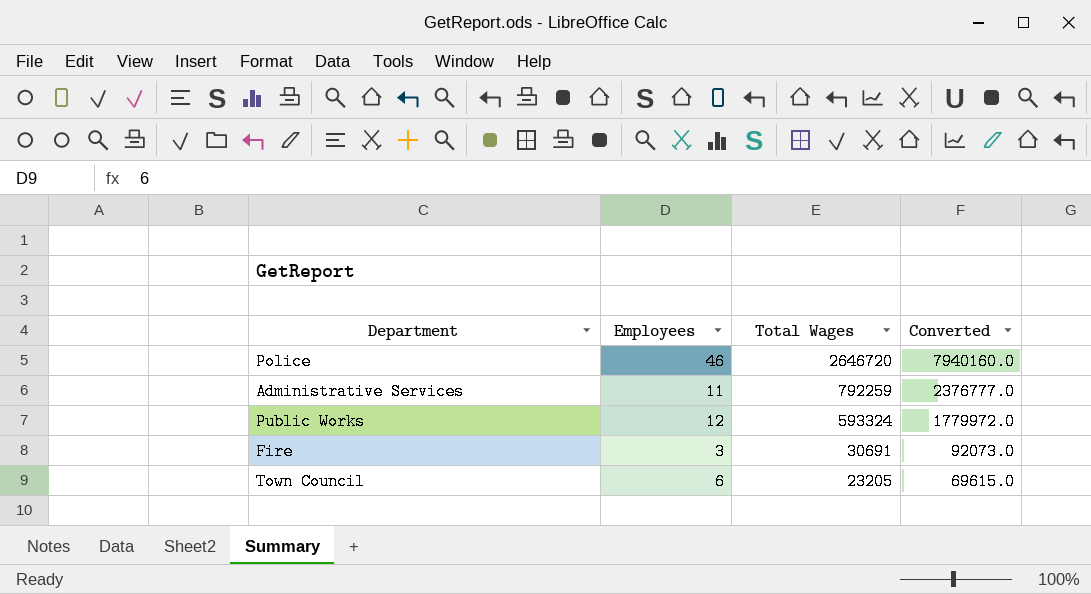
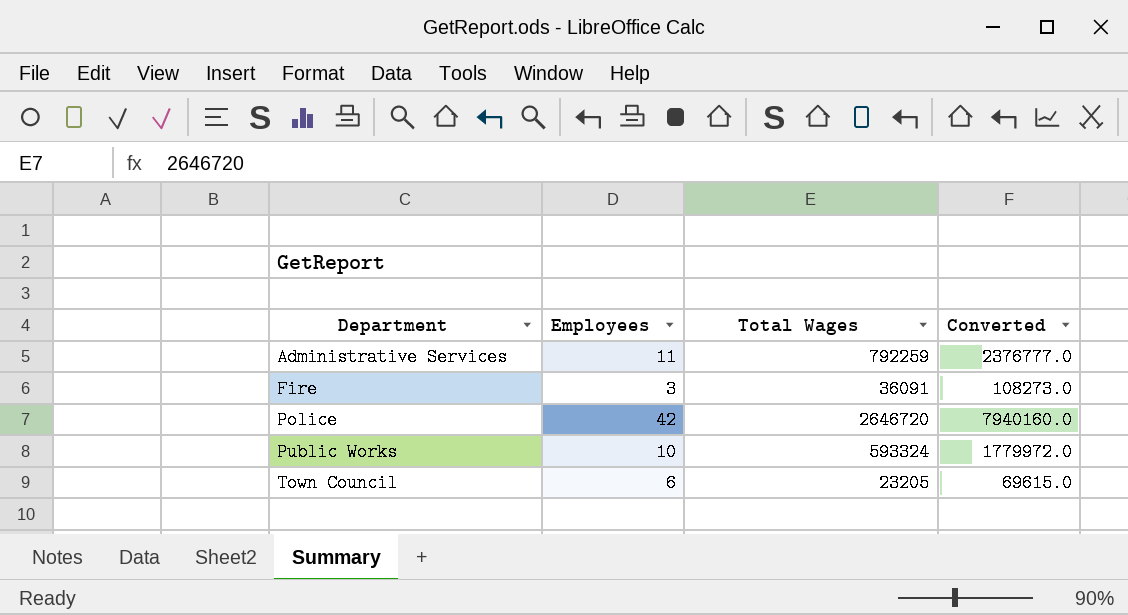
row order: Total Wages descending -> Department ascending
Fire | Total Wages: 30691 -> 36091
Fire | Converted: 92073.0 -> 108273.0
Police | Employees: 46 -> 42
Public Works | Employees: 12 -> 10

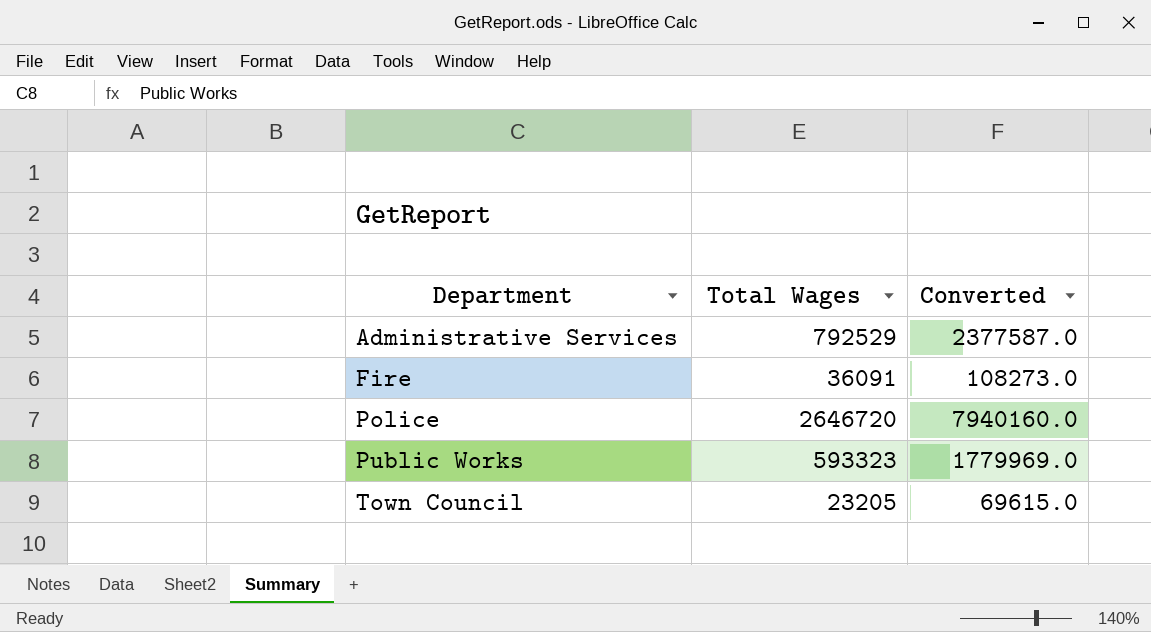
column Employees | position: 2 -> none
Administrative Services | Total Wages: 792259 -> 792529
Administrative Services | Converted: 2376777.0 -> 2377587.0
Public Works | Total Wages: 593324 -> 593323
Public Works | Converted: 1779972.0 -> 1779969.0

